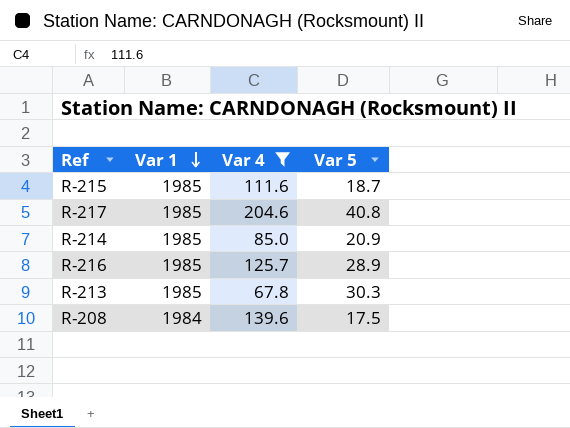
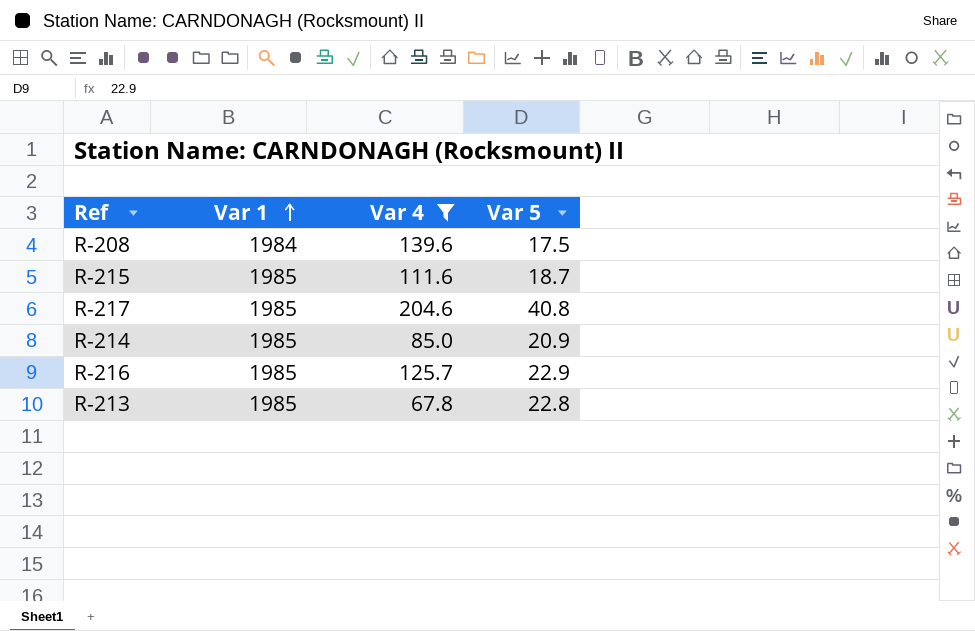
row order: Var 1 descending -> Var 1 ascending
R-216 | Var 5: 28.9 -> 22.9
R-213 | Var 5: 30.3 -> 22.8

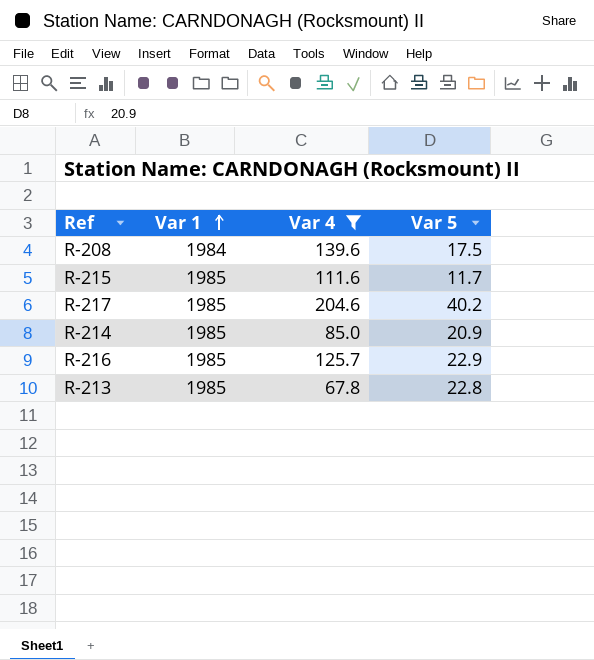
R-215 | Var 5: 18.7 -> 11.7
R-217 | Var 5: 40.8 -> 40.2

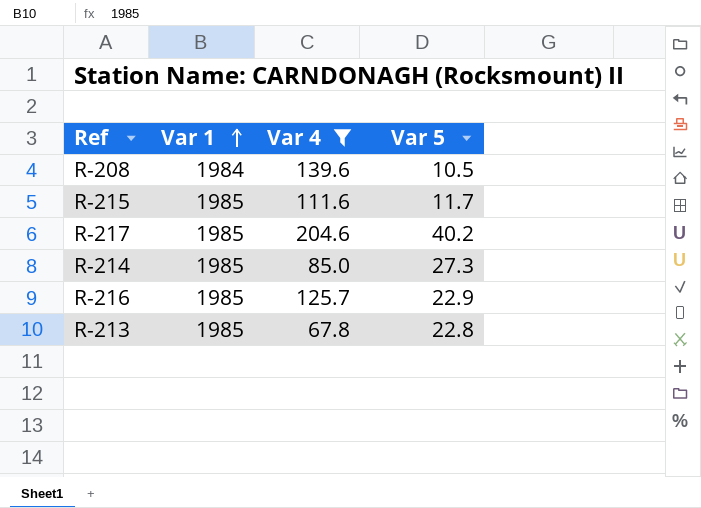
R-208 | Var 5: 17.5 -> 10.5
R-214 | Var 5: 20.9 -> 27.3

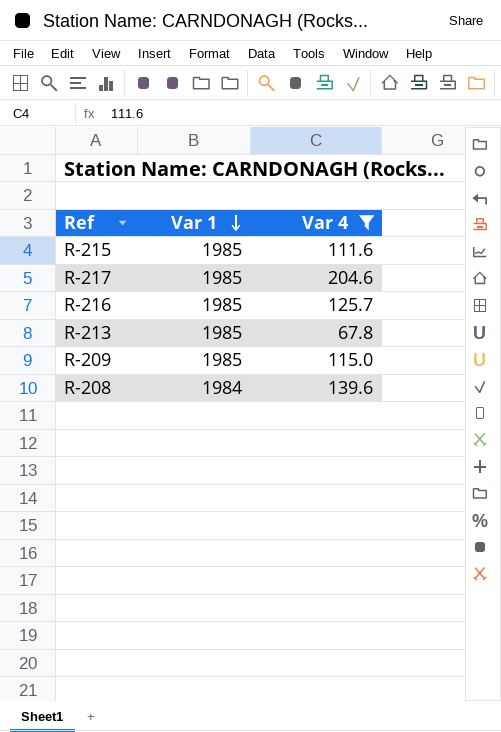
row order: Var 1 ascending -> Var 1 descending
column Var 5 | position: 4 -> none
row R-214: 1985 | 85.0 | 27.3 -> none
row R-209: none -> 1985 | 115.0

